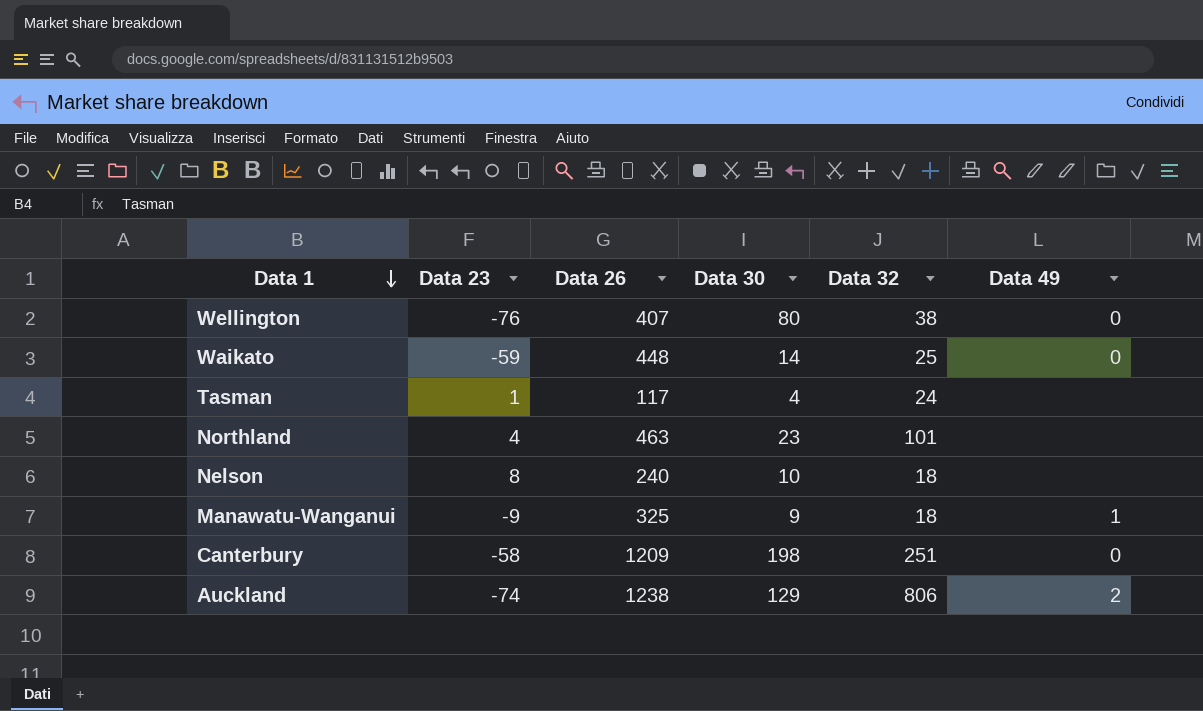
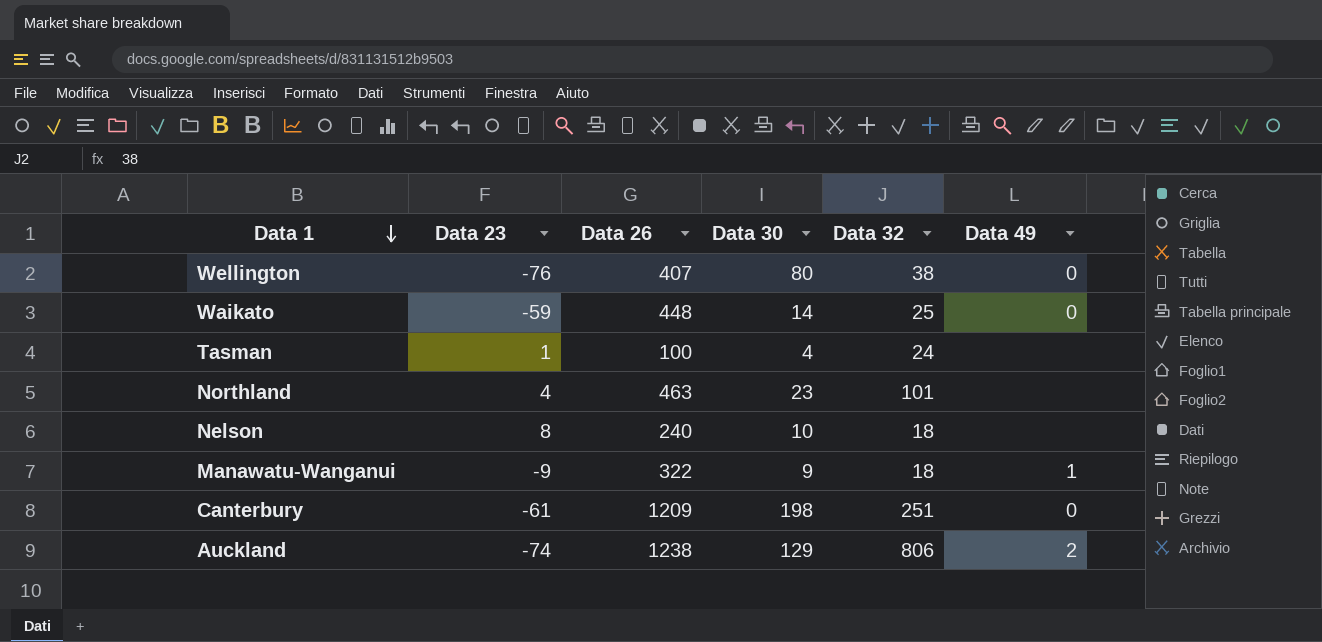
Tasman | Data 26: 117 -> 100
Manawatu-Wanganui | Data 26: 325 -> 322
Canterbury | Data 23: -58 -> -61

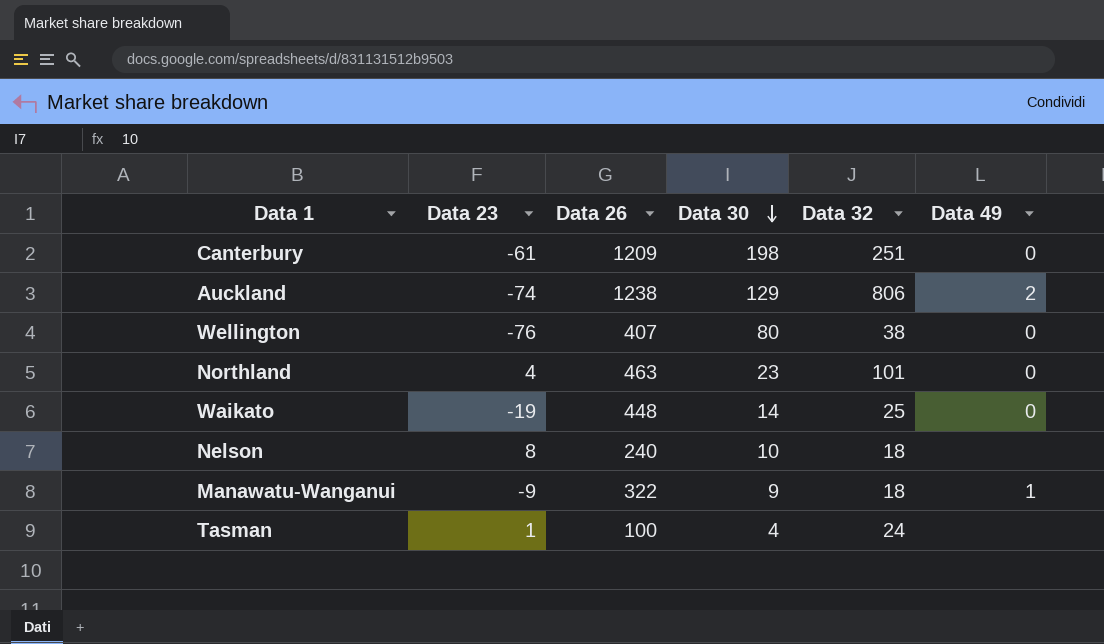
row order: Data 1 descending -> Data 30 descending
Northland | Data 49: none -> 0
Waikato | Data 23: -59 -> -19

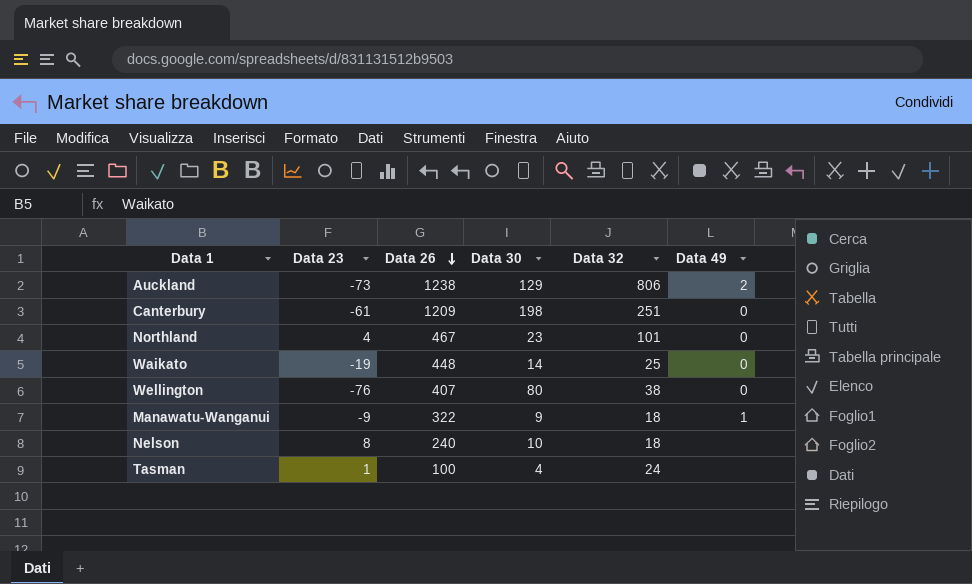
row order: Data 30 descending -> Data 26 descending
Auckland | Data 23: -74 -> -73
Northland | Data 26: 463 -> 467

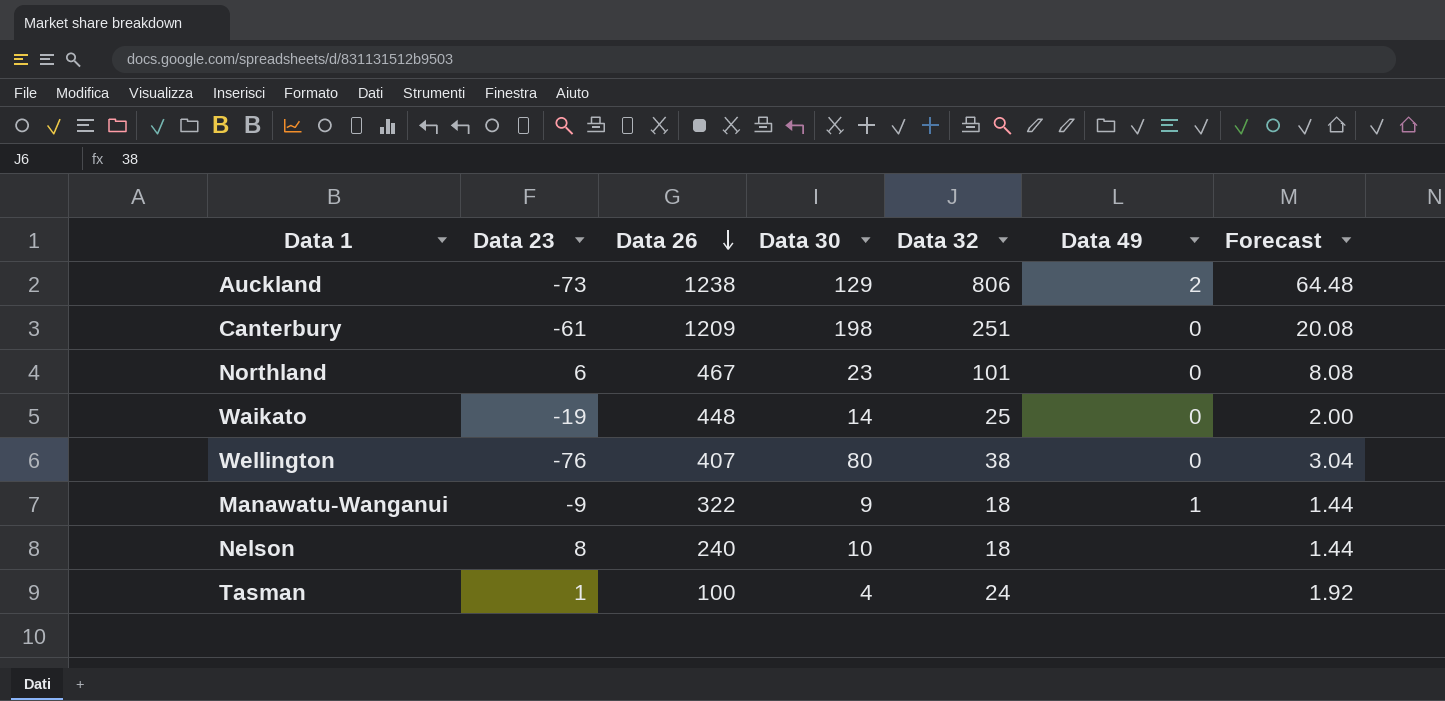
column Forecast | formula: none -> [Data 32] * 0.08
Northland | Data 23: 4 -> 6

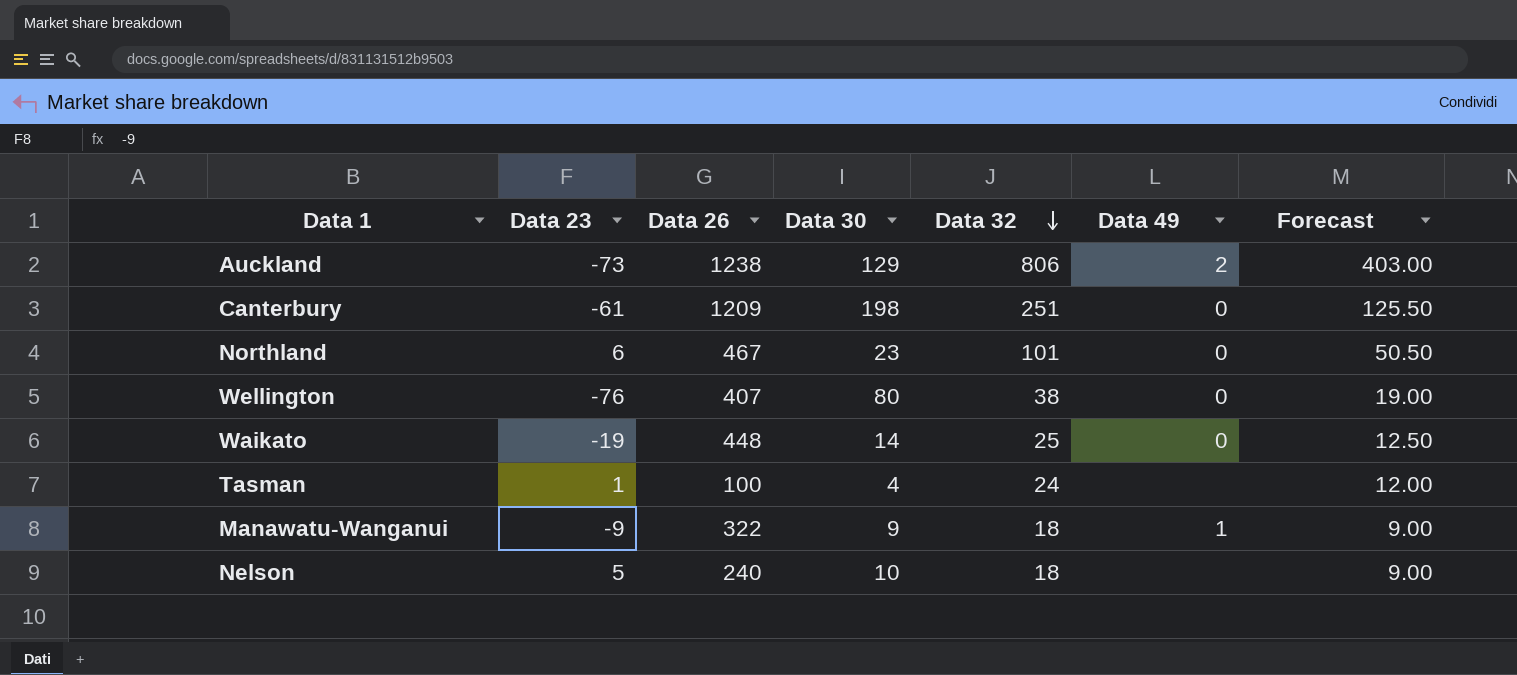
row order: Data 26 descending -> Data 32 descending
column Forecast | formula: [Data 32] * 0.08 -> [Data 32] * 0.5
Nelson | Data 23: 8 -> 5

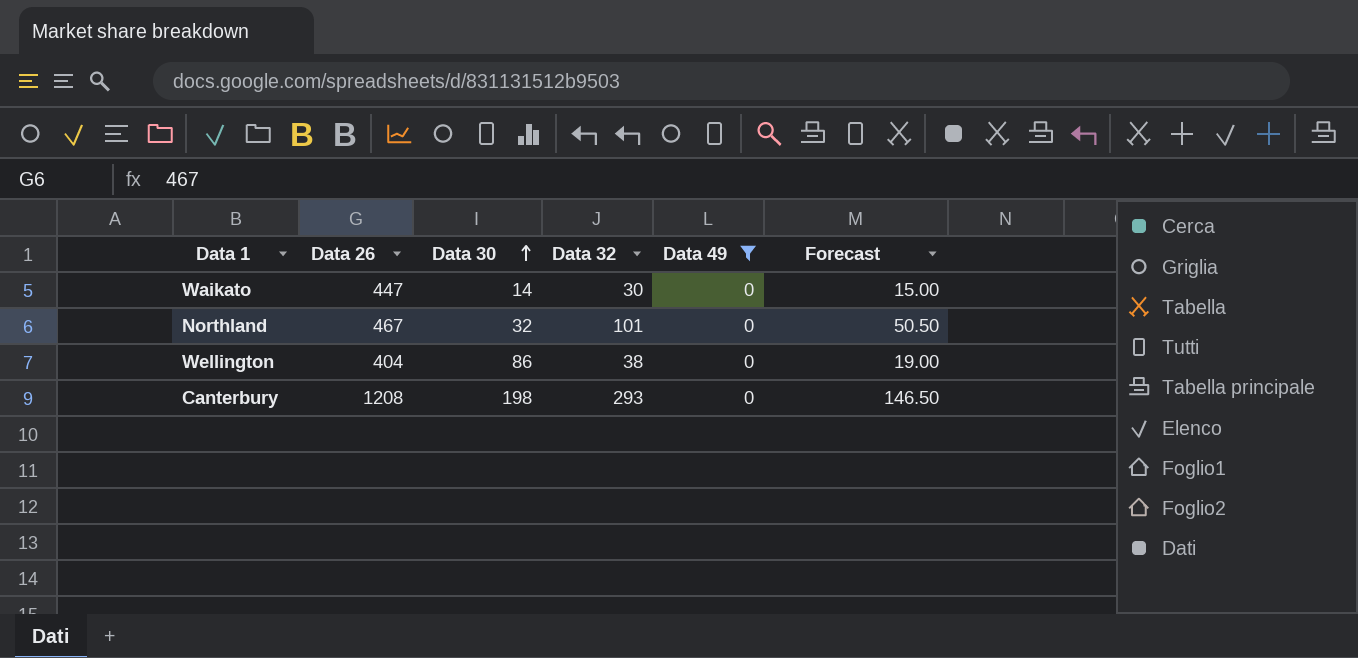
filter: none -> Data 49 = 0
row order: Data 32 descending -> Data 30 ascending
column Data 23 | position: 2 -> none
Waikato | Data 26: 448 -> 447
Waikato | Data 32: 25 -> 30
Waikato | Forecast: 12.50 -> 15.00
Northland | Data 30: 23 -> 32
Wellington | Data 26: 407 -> 404
Wellington | Data 30: 80 -> 86
Canterbury | Data 26: 1209 -> 1208
Canterbury | Data 32: 251 -> 293
Canterbury | Forecast: 125.50 -> 146.50

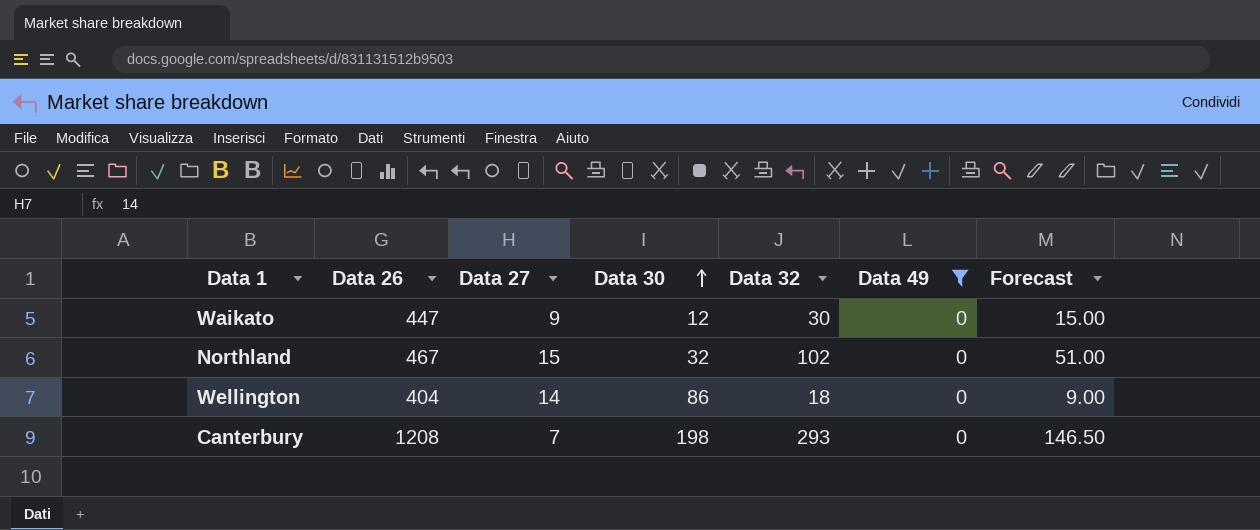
column Data 27 | position: none -> 3
Waikato | Data 30: 14 -> 12
Northland | Data 32: 101 -> 102
Northland | Forecast: 50.50 -> 51.00
Wellington | Data 32: 38 -> 18
Wellington | Forecast: 19.00 -> 9.00

